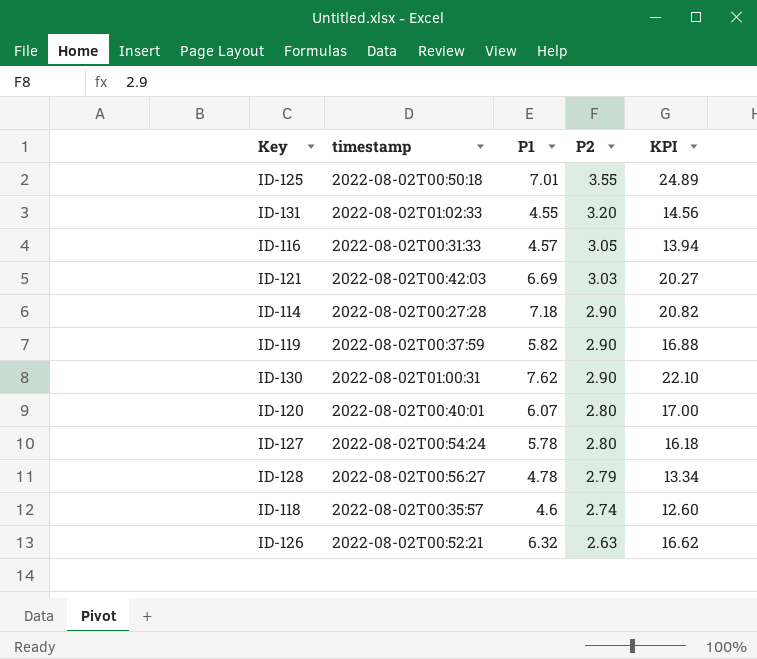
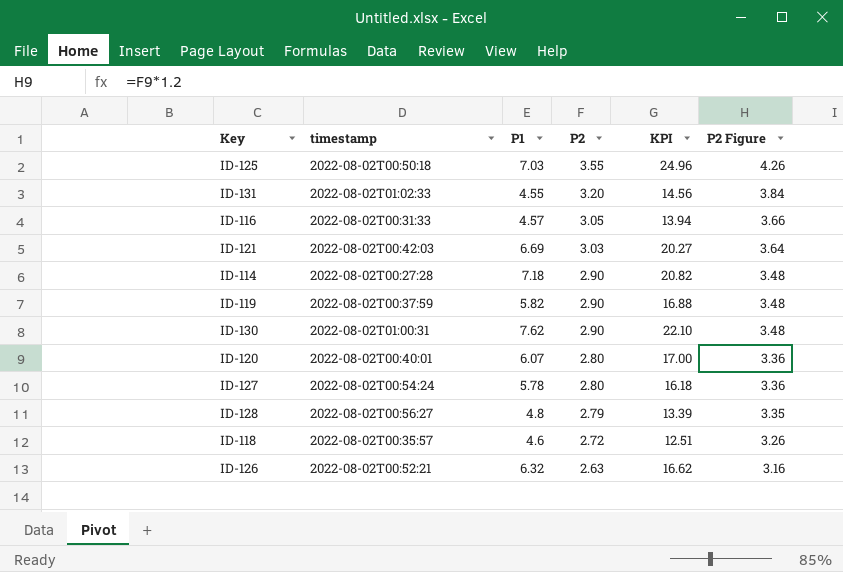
column P2 Figure | formula: none -> [P2] * 1.2
ID-125 | P1: 7.01 -> 7.03
ID-125 | KPI: 24.89 -> 24.96
ID-128 | P1: 4.78 -> 4.8
ID-128 | KPI: 13.34 -> 13.39
ID-118 | P2: 2.74 -> 2.72
ID-118 | KPI: 12.60 -> 12.51

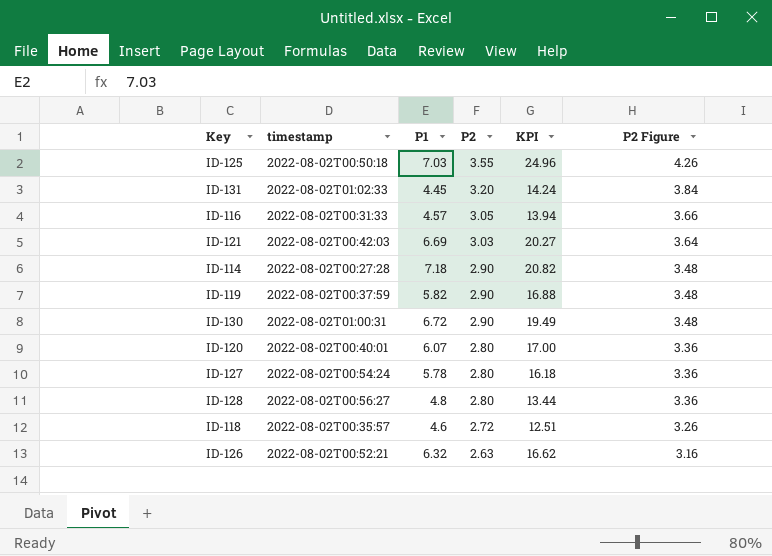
ID-131 | P1: 4.55 -> 4.45
ID-131 | KPI: 14.56 -> 14.24
ID-130 | P1: 7.62 -> 6.72
ID-130 | KPI: 22.10 -> 19.49
ID-128 | P2: 2.79 -> 2.80
ID-128 | KPI: 13.39 -> 13.44
ID-128 | P2 Figure: 3.35 -> 3.36

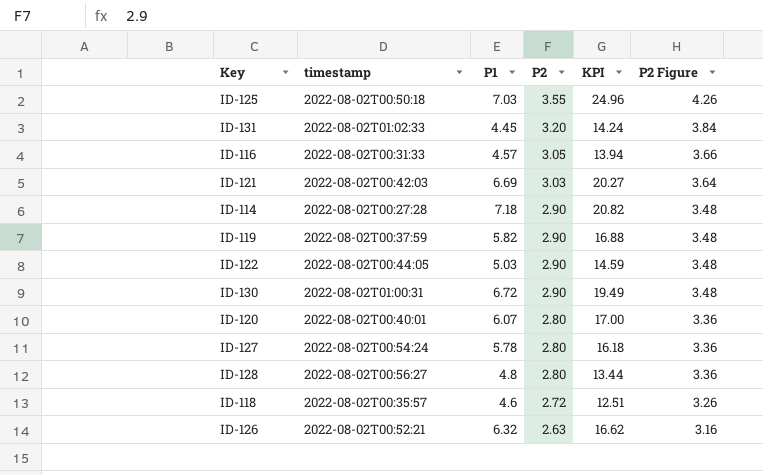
row ID-122: none -> 2022-08-02T00:44:05 | 5.03 | 2.90 | 14.59 | 3.48

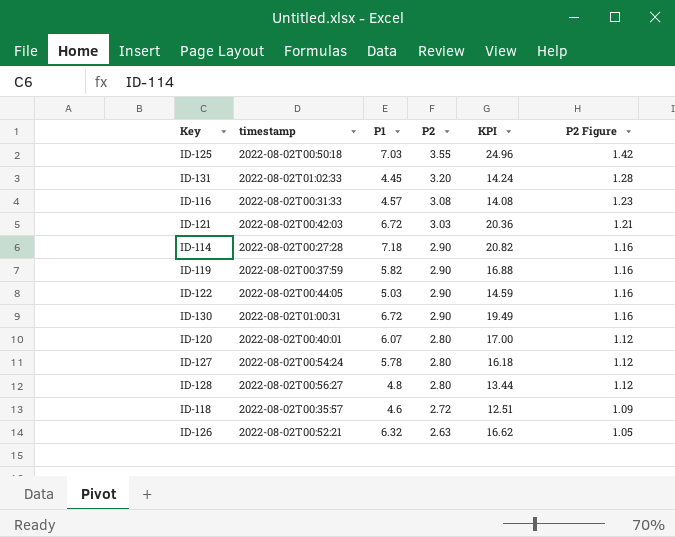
column P2 Figure | formula: [P2] * 1.2 -> [P2] * 0.4
ID-116 | P2: 3.05 -> 3.08
ID-116 | KPI: 13.94 -> 14.08
ID-121 | P1: 6.69 -> 6.72
ID-121 | KPI: 20.27 -> 20.36

